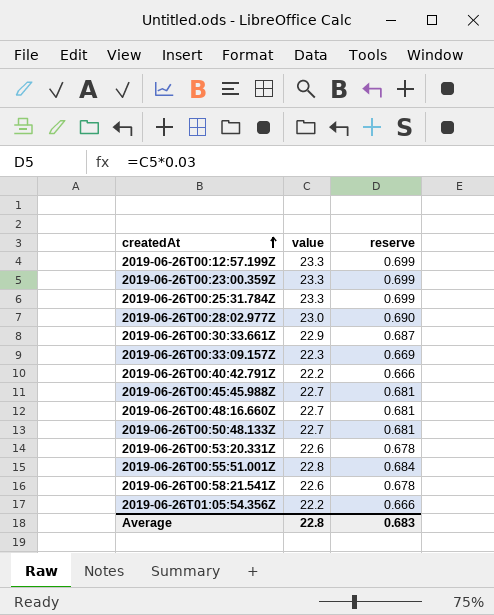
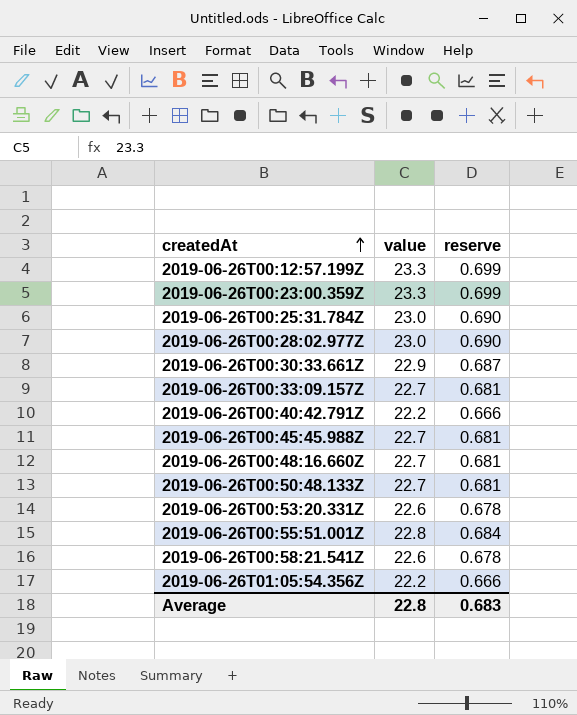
2019-06-26T00:25:31.784Z | value: 23.3 -> 23.0
2019-06-26T00:25:31.784Z | reserve: 0.699 -> 0.690
2019-06-26T00:33:09.157Z | value: 22.3 -> 22.7
2019-06-26T00:33:09.157Z | reserve: 0.669 -> 0.681

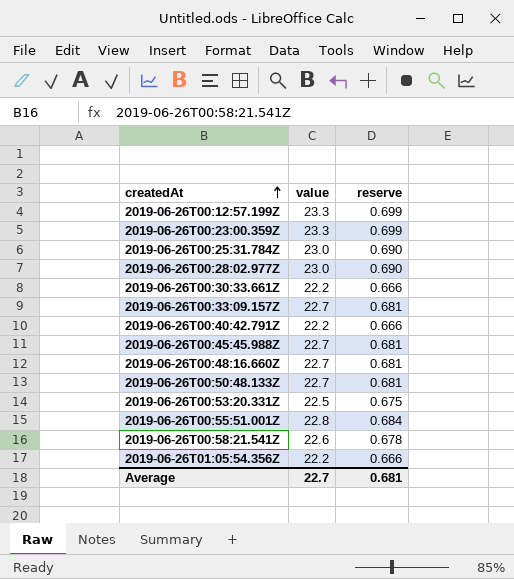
2019-06-26T00:30:33.661Z | value: 22.9 -> 22.2
2019-06-26T00:30:33.661Z | reserve: 0.687 -> 0.666
2019-06-26T00:53:20.331Z | value: 22.6 -> 22.5
2019-06-26T00:53:20.331Z | reserve: 0.678 -> 0.675
Average | value: 22.8 -> 22.7
Average | reserve: 0.683 -> 0.681

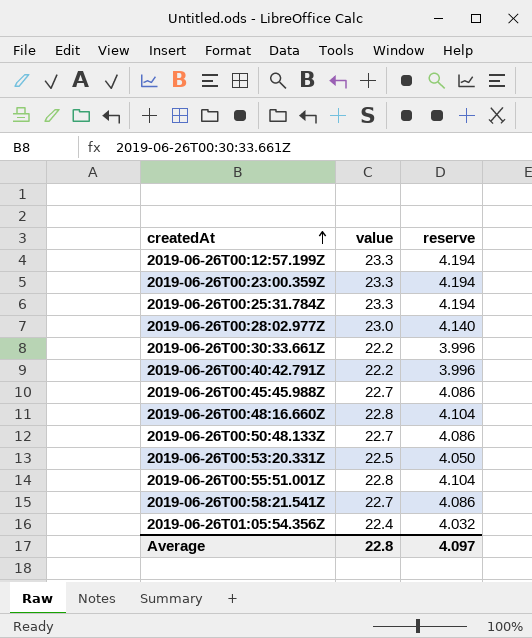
column reserve | formula: [value] * 0.03 -> [value] * 0.18
row 2019-06-26T00:33:09.157Z: 22.7 | 0.681 -> none
2019-06-26T00:25:31.784Z | value: 23.0 -> 23.3
2019-06-26T00:48:16.660Z | value: 22.7 -> 22.8
2019-06-26T00:58:21.541Z | value: 22.6 -> 22.7
2019-06-26T01:05:54.356Z | value: 22.2 -> 22.4
Average | value: 22.7 -> 22.8
Average | reserve: 0.681 -> 4.097

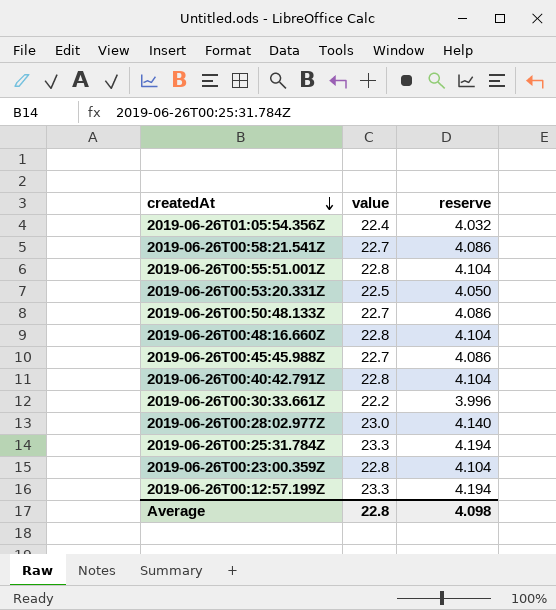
row order: createdAt ascending -> createdAt descending
2019-06-26T00:40:42.791Z | value: 22.2 -> 22.8
2019-06-26T00:40:42.791Z | reserve: 3.996 -> 4.104
2019-06-26T00:23:00.359Z | value: 23.3 -> 22.8
2019-06-26T00:23:00.359Z | reserve: 4.194 -> 4.104
Average | reserve: 4.097 -> 4.098

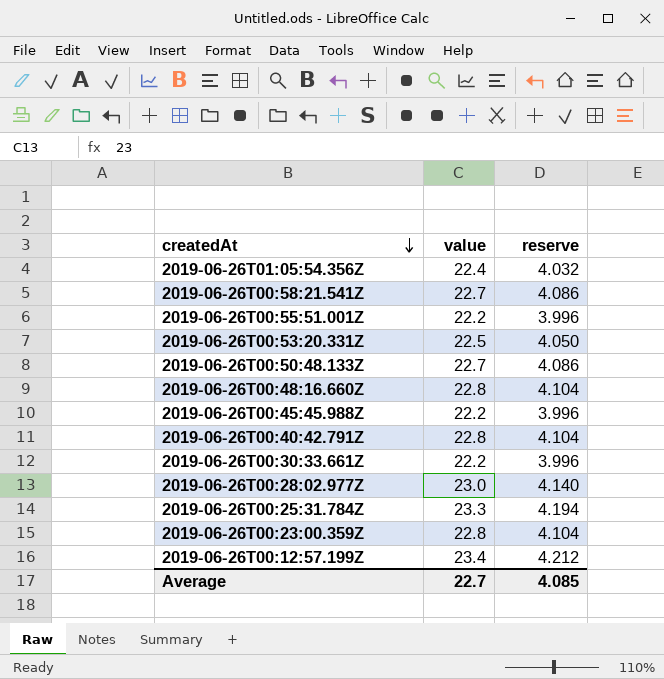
2019-06-26T00:55:51.001Z | value: 22.8 -> 22.2
2019-06-26T00:55:51.001Z | reserve: 4.104 -> 3.996
2019-06-26T00:45:45.988Z | value: 22.7 -> 22.2
2019-06-26T00:45:45.988Z | reserve: 4.086 -> 3.996
2019-06-26T00:12:57.199Z | value: 23.3 -> 23.4
2019-06-26T00:12:57.199Z | reserve: 4.194 -> 4.212
Average | value: 22.8 -> 22.7
Average | reserve: 4.098 -> 4.085

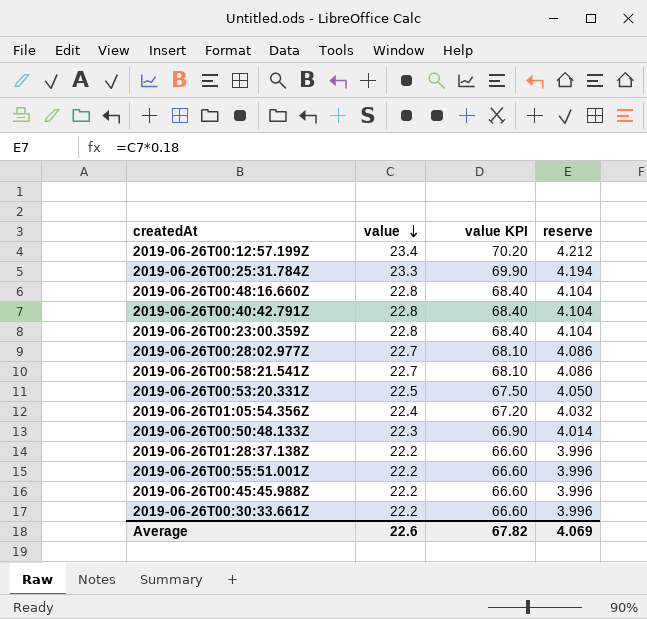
row order: createdAt descending -> value descending
column value KPI | formula: none -> [value] * 3
2019-06-26T00:28:02.977Z | value: 23.0 -> 22.7
2019-06-26T00:28:02.977Z | reserve: 4.140 -> 4.086
2019-06-26T00:50:48.133Z | value: 22.7 -> 22.3
2019-06-26T00:50:48.133Z | reserve: 4.086 -> 4.014
row 2019-06-26T01:28:37.138Z: none -> 22.2 | 66.60 | 3.996
Average | value: 22.7 -> 22.6
Average | reserve: 4.085 -> 4.069

